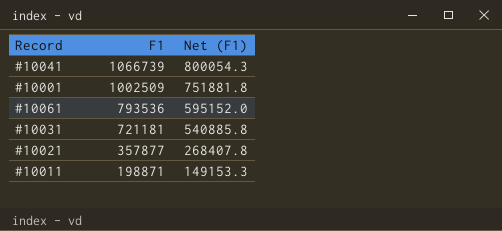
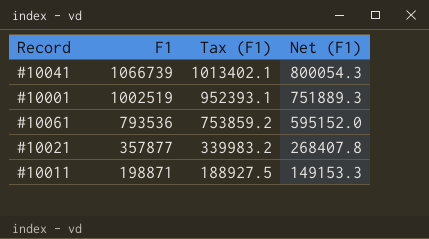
column Tax (F1) | formula: none -> [F1] * 0.95
row #10031: 721181 | 540885.8 -> none
#10001 | F1: 1002509 -> 1002519
#10001 | Net (F1): 751881.8 -> 751889.3

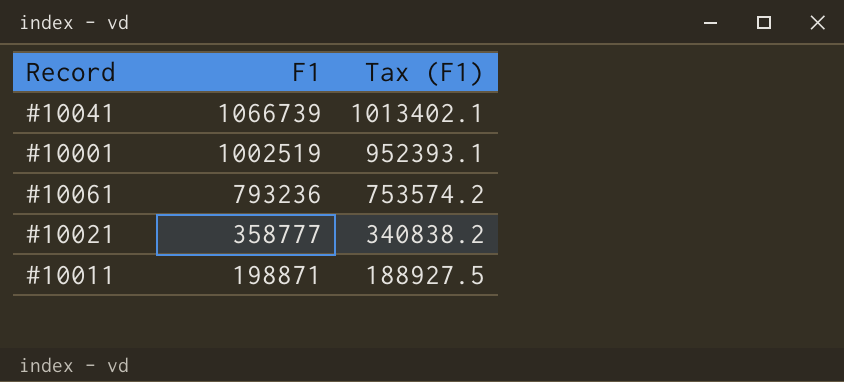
column Net (F1) | formula: [F1] * 0.75 -> none
#10061 | F1: 793536 -> 793236
#10061 | Tax (F1): 753859.2 -> 753574.2
#10021 | F1: 357877 -> 358777
#10021 | Tax (F1): 339983.2 -> 340838.2

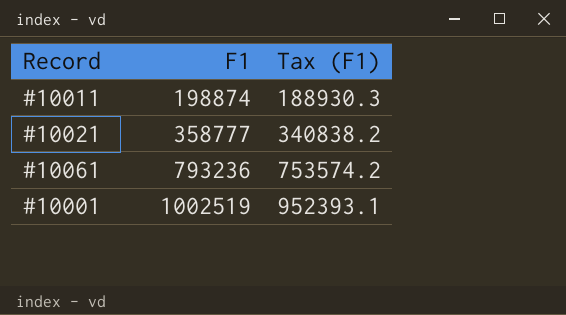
row order: F1 descending -> F1 ascending
row #10041: 1066739 | 1013402.1 -> none
#10011 | F1: 198871 -> 198874
#10011 | Tax (F1): 188927.5 -> 188930.3

